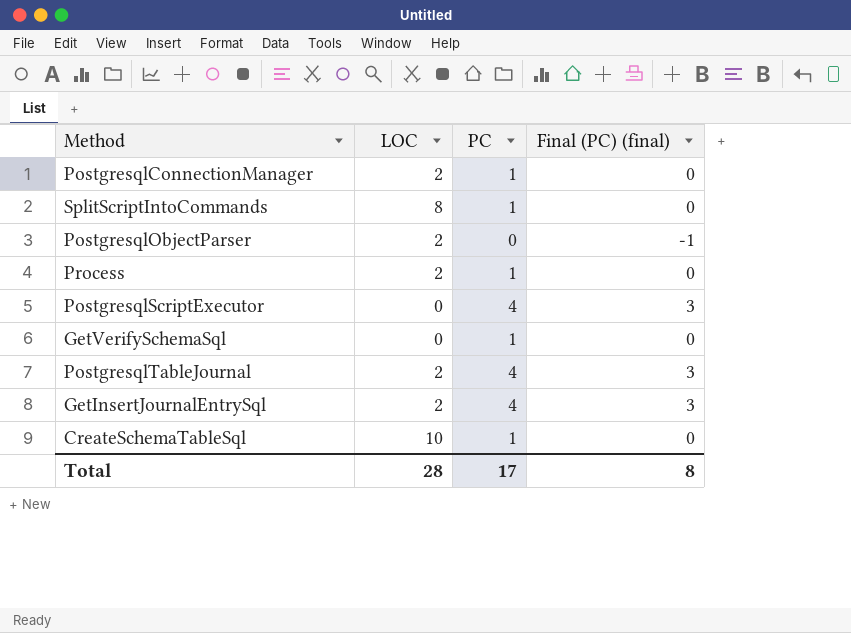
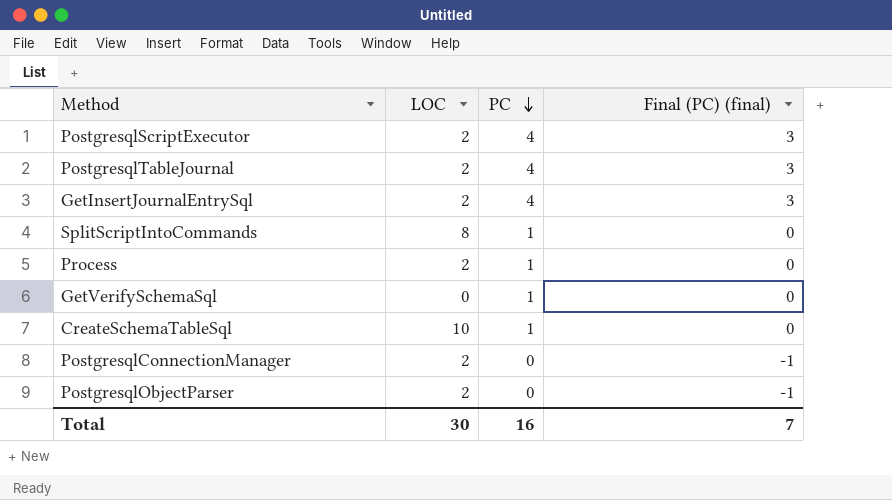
row order: none -> PC descending
PostgresqlScriptExecutor | LOC: 0 -> 2
PostgresqlConnectionManager | PC: 1 -> 0
PostgresqlConnectionManager | Final (PC) (final): 0 -> -1
Total | LOC: 28 -> 30
Total | PC: 17 -> 16
Total | Final (PC) (final): 8 -> 7

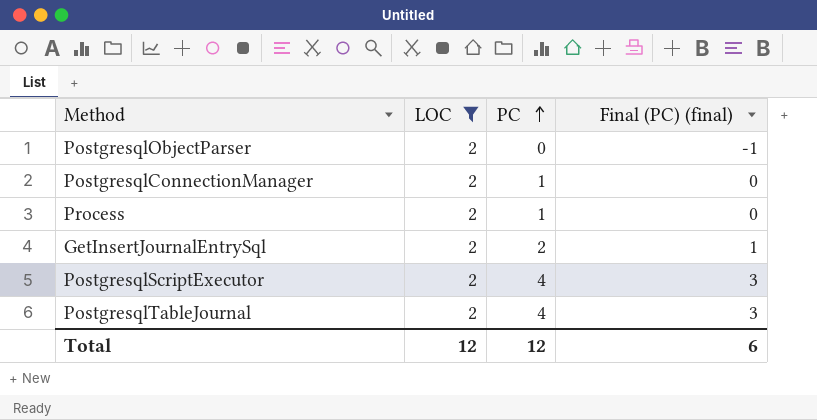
filter: none -> LOC = 2
row order: PC descending -> PC ascending
PostgresqlConnectionManager | PC: 0 -> 1
PostgresqlConnectionManager | Final (PC) (final): -1 -> 0
GetInsertJournalEntrySql | PC: 4 -> 2
GetInsertJournalEntrySql | Final (PC) (final): 3 -> 1
Total | LOC: 30 -> 12
Total | PC: 16 -> 12
Total | Final (PC) (final): 7 -> 6

